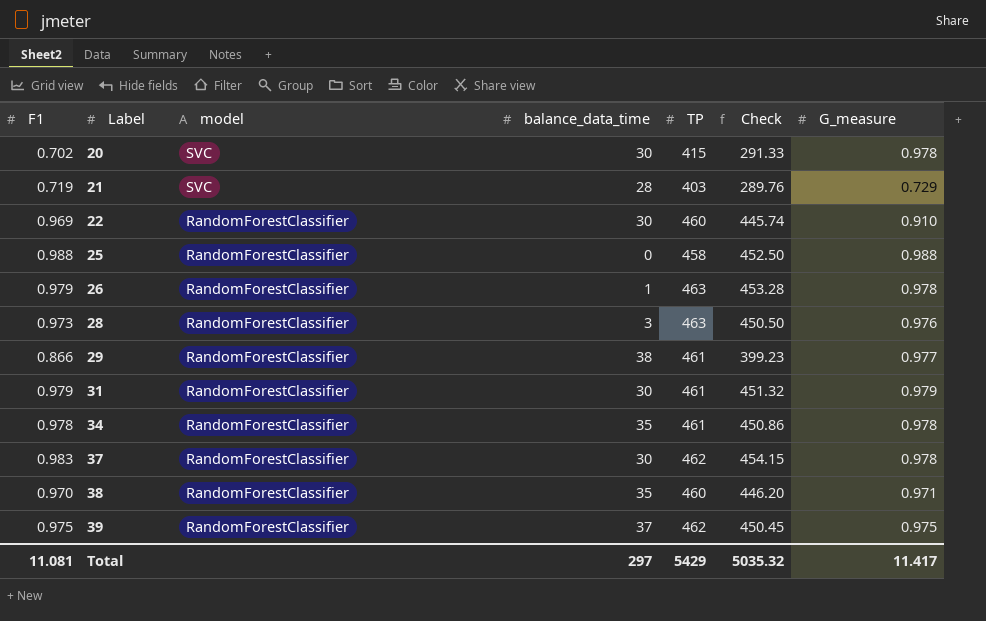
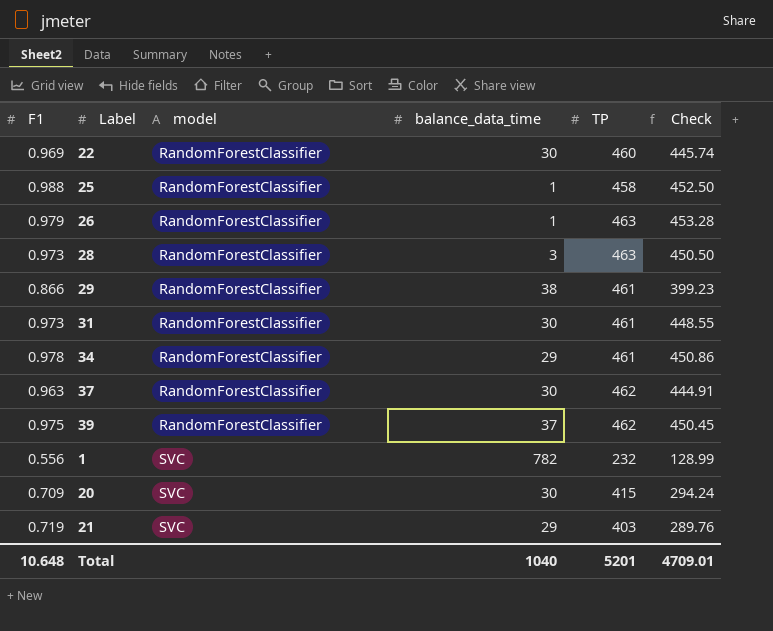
row order: Label ascending -> model ascending
column G_measure | position: 7 -> none
row 38: 0.970 | RandomForestClassifier | 35 | 460 | 446.20 | 0.971 -> none
25 | balance_data_time: 0 -> 1
31 | F1: 0.979 -> 0.973
31 | Check: 451.32 -> 448.55
34 | balance_data_time: 35 -> 29
37 | F1: 0.983 -> 0.963
37 | Check: 454.15 -> 444.91
row 1: none -> 0.556 | SVC | 782 | 232 | 128.99
20 | F1: 0.702 -> 0.709
20 | Check: 291.33 -> 294.24
21 | balance_data_time: 28 -> 29
Total | F1: 11.081 -> 10.648
Total | balance_data_time: 297 -> 1040
Total | TP: 5429 -> 5201
Total | Check: 5035.32 -> 4709.01

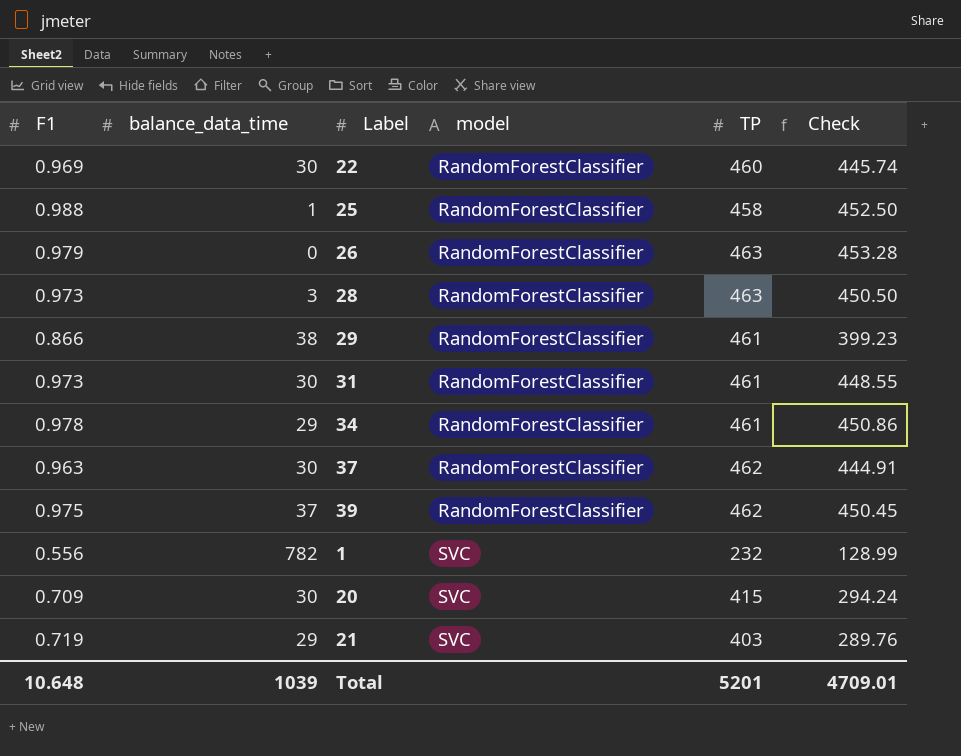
column balance_data_time | position: 4 -> 2
26 | balance_data_time: 1 -> 0
Total | balance_data_time: 1040 -> 1039

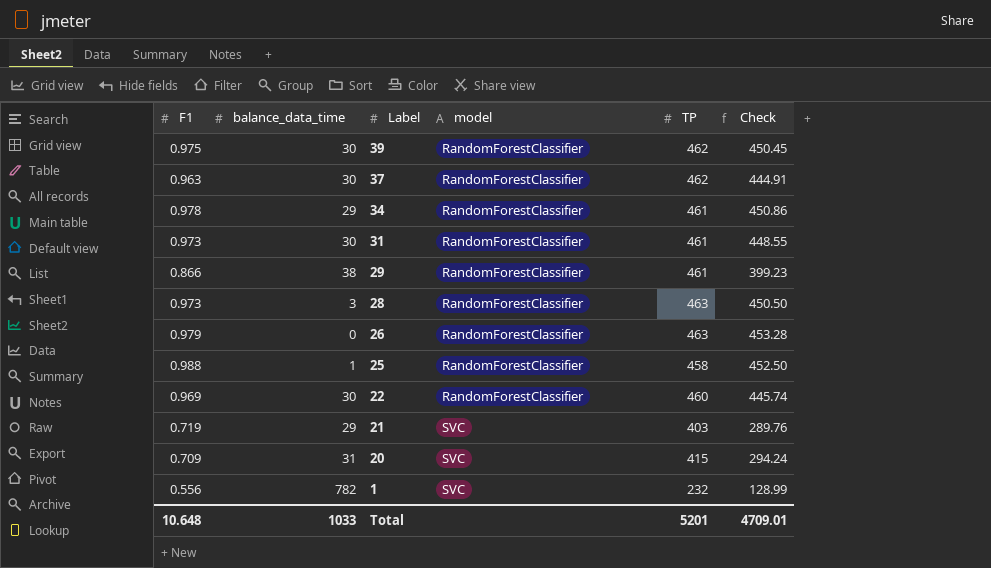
row order: model ascending -> Label descending
39 | balance_data_time: 37 -> 30
20 | balance_data_time: 30 -> 31
Total | balance_data_time: 1039 -> 1033

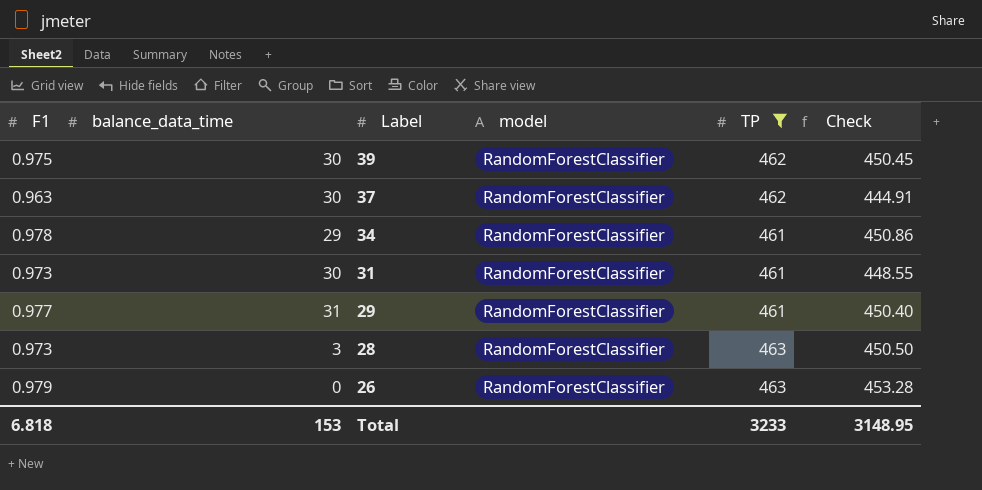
filter: none -> TP >= 461
29 | F1: 0.866 -> 0.977
29 | balance_data_time: 38 -> 31
29 | Check: 399.23 -> 450.40
Total | F1: 10.648 -> 6.818
Total | balance_data_time: 1033 -> 153
Total | TP: 5201 -> 3233
Total | Check: 4709.01 -> 3148.95

